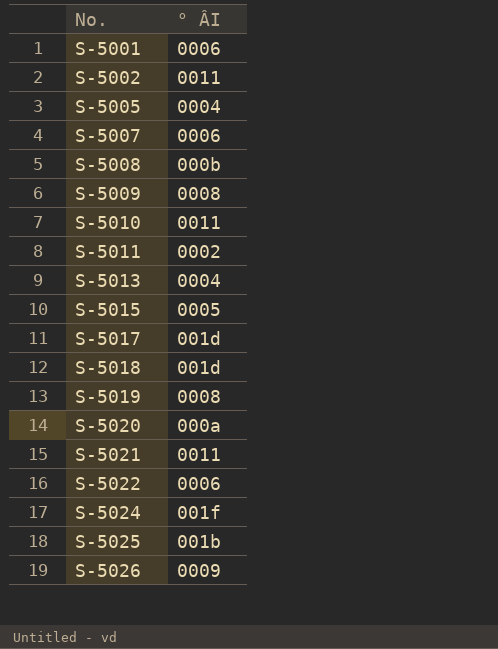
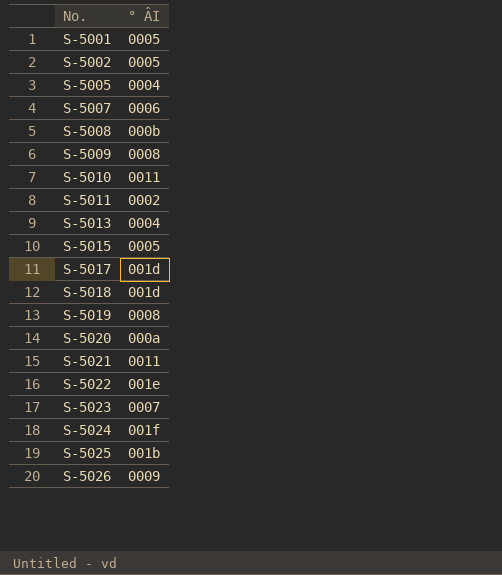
S-5001 | ° ÂI: 0006 -> 0005
S-5002 | ° ÂI: 0011 -> 0005
S-5022 | ° ÂI: 0006 -> 001e
row S-5023: none -> 0007

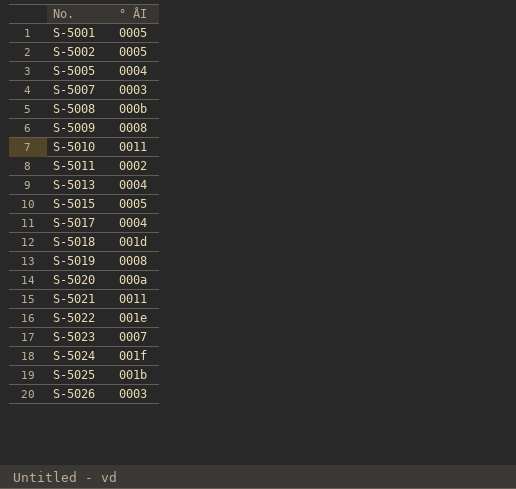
S-5007 | ° ÂI: 0006 -> 0003
S-5017 | ° ÂI: 001d -> 0004
S-5026 | ° ÂI: 0009 -> 0003

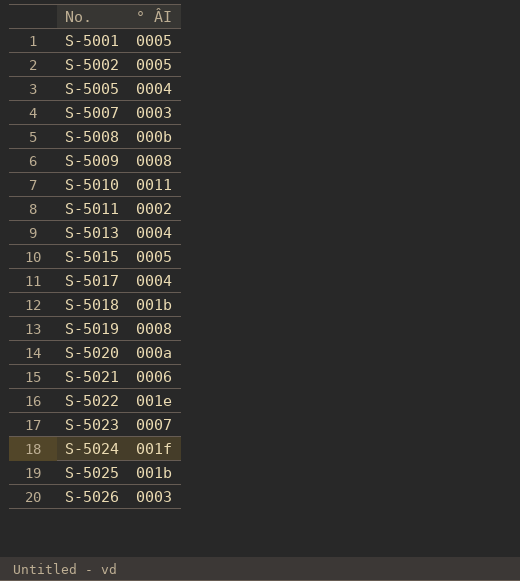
S-5018 | ° ÂI: 001d -> 001b
S-5021 | ° ÂI: 0011 -> 0006

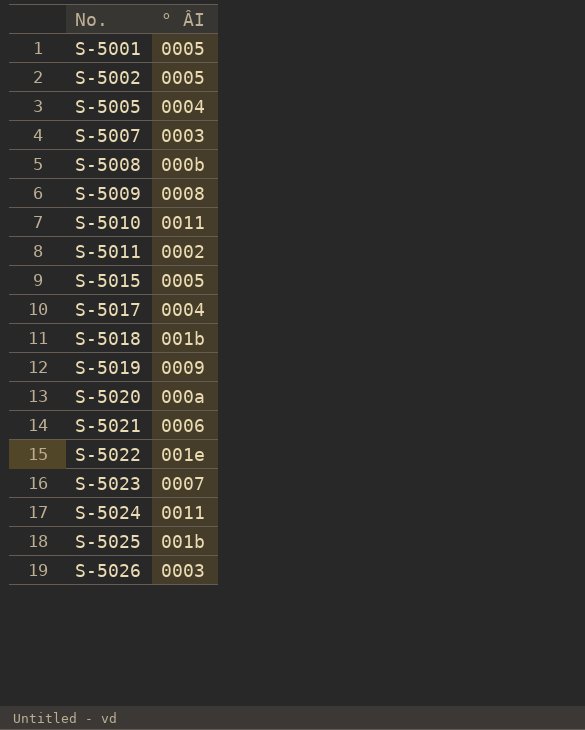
row S-5013: 0004 -> none
S-5019 | ° ÂI: 0008 -> 0009
S-5024 | ° ÂI: 001f -> 0011

